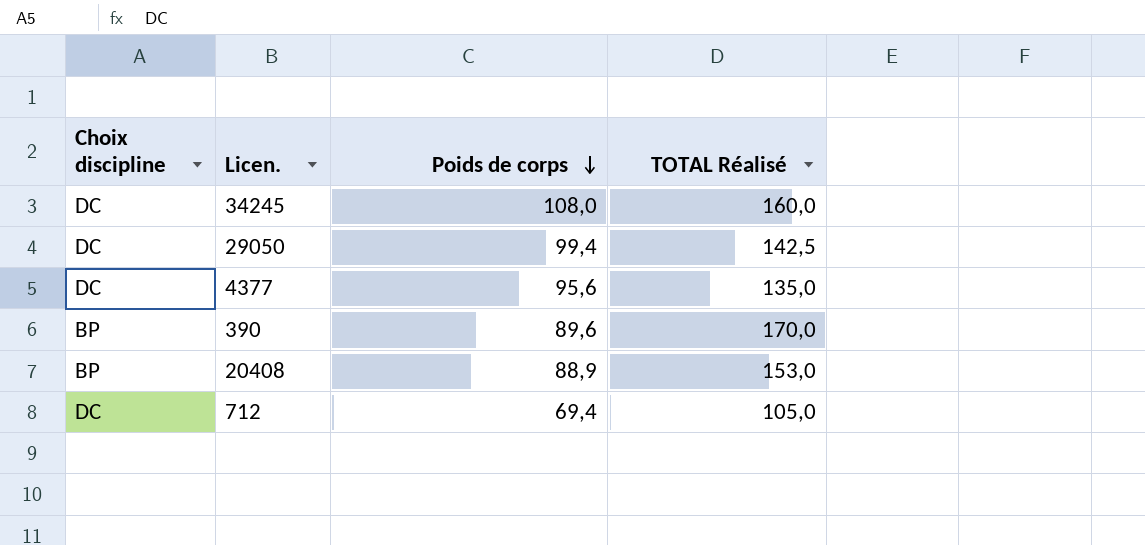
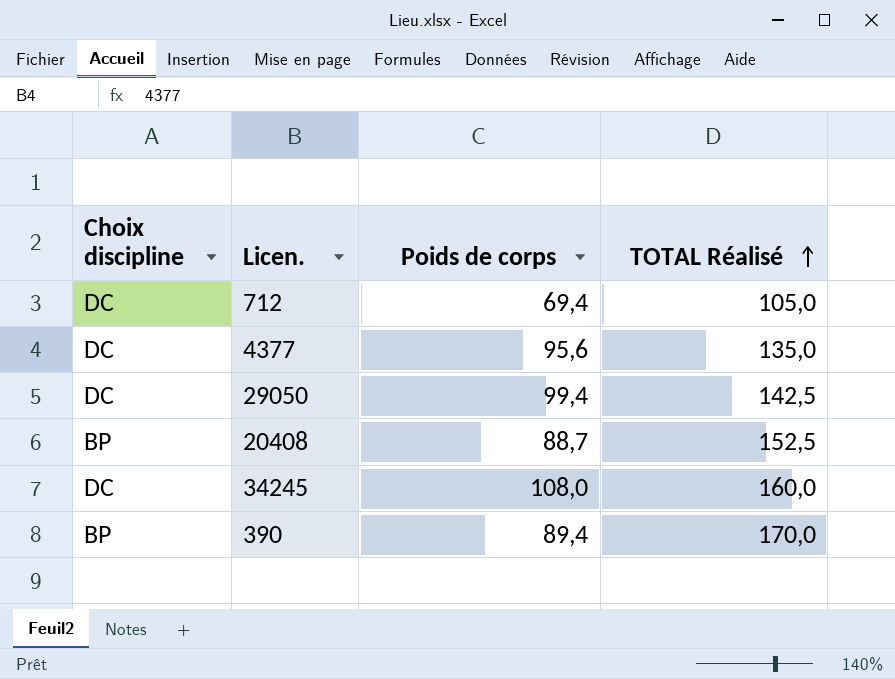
row order: Poids de corps descending -> TOTAL Réalisé ascending
20408 | Poids de corps: 88,9 -> 88,7
20408 | TOTAL Réalisé: 153,0 -> 152,5
390 | Poids de corps: 89,6 -> 89,4

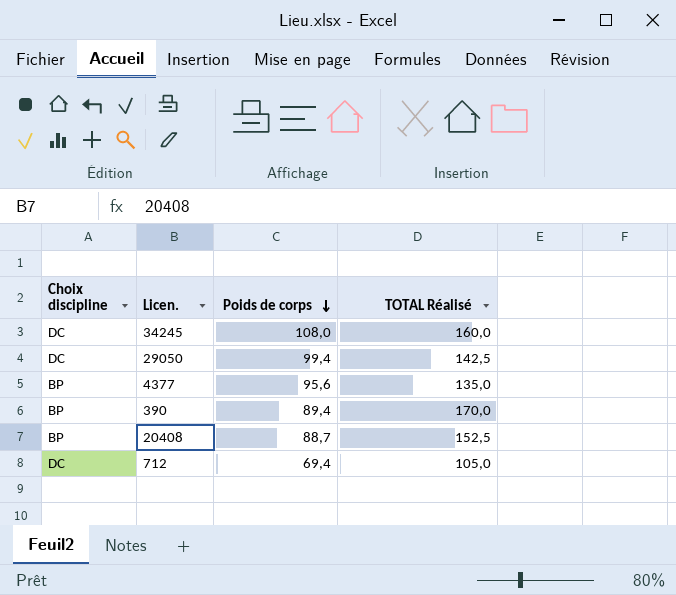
row order: TOTAL Réalisé ascending -> Poids de corps descending
4377 | Choix discipline: DC -> BP

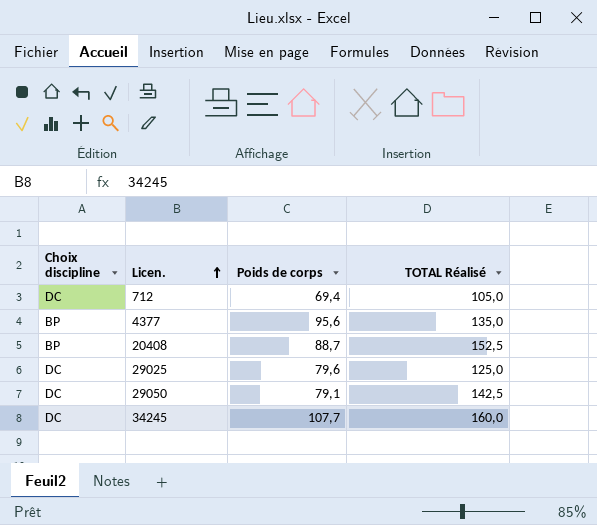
row order: Poids de corps descending -> Licen. ascending
row 390: BP | 89,4 | 170,0 -> none
row 29025: none -> DC | 79,6 | 125,0
29050 | Poids de corps: 99,4 -> 79,1
34245 | Poids de corps: 108,0 -> 107,7

